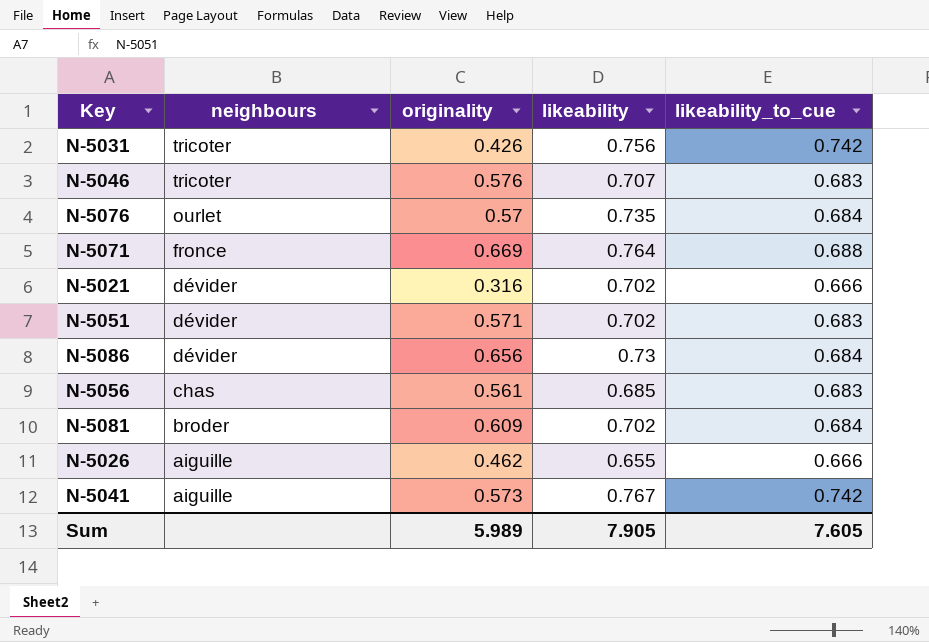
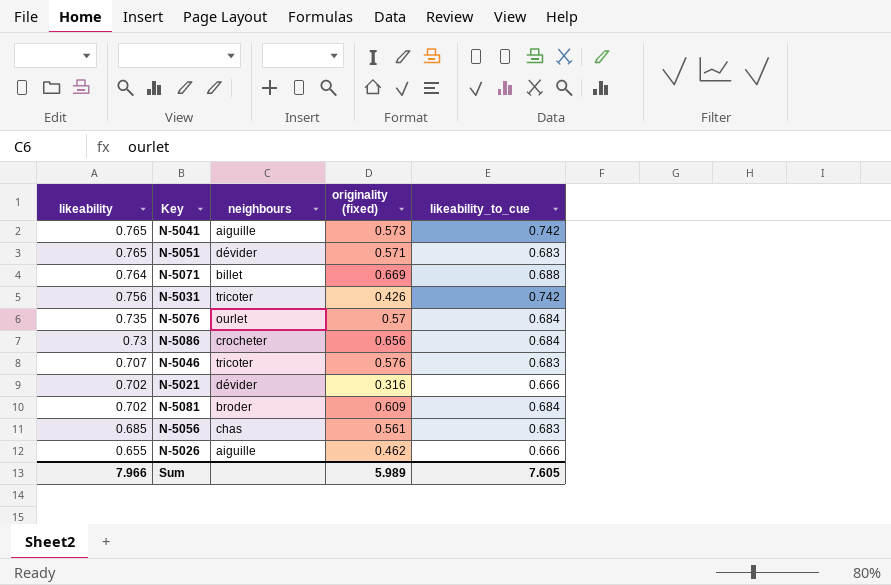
row order: neighbours descending -> likeability descending
column likeability | position: 4 -> 1
column name: originality -> originality (fixed)
N-5041 | likeability: 0.767 -> 0.765
N-5051 | likeability: 0.702 -> 0.765
N-5071 | neighbours: fronce -> billet
N-5086 | neighbours: dévider -> crocheter
Sum | likeability: 7.905 -> 7.966

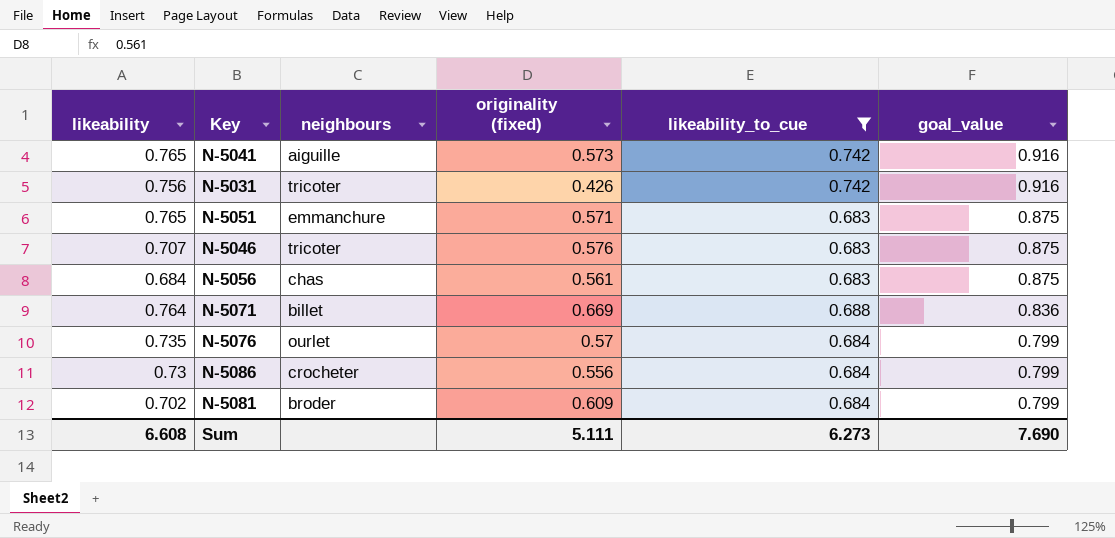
filter: none -> likeability_to_cue != 0.666
row order: likeability descending -> goal_value descending
column goal_value | position: none -> 6
N-5051 | neighbours: dévider -> emmanchure
N-5056 | likeability: 0.685 -> 0.684
N-5086 | originality (fixed): 0.656 -> 0.556
Sum | likeability: 7.966 -> 6.608
Sum | originality (fixed): 5.989 -> 5.111
Sum | likeability_to_cue: 7.605 -> 6.273

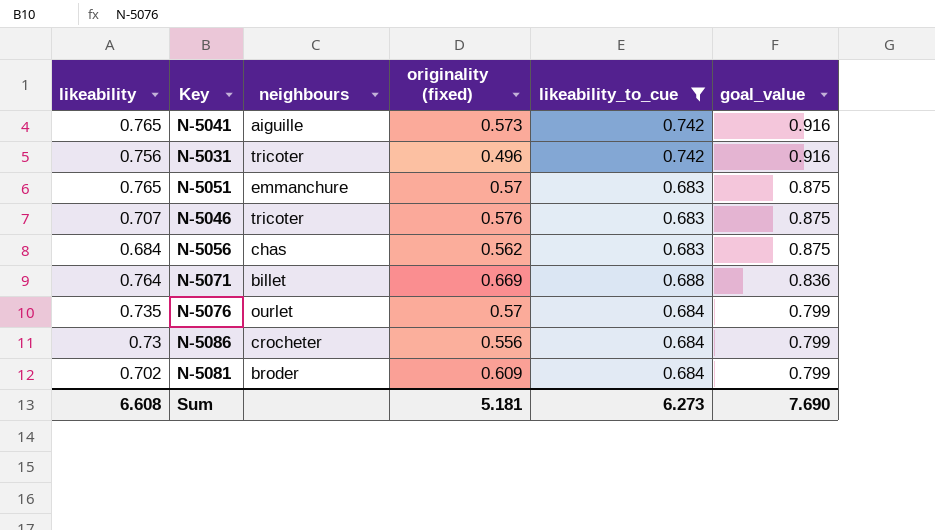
N-5031 | originality (fixed): 0.426 -> 0.496
N-5051 | originality (fixed): 0.571 -> 0.57
N-5056 | originality (fixed): 0.561 -> 0.562
Sum | originality (fixed): 5.111 -> 5.181

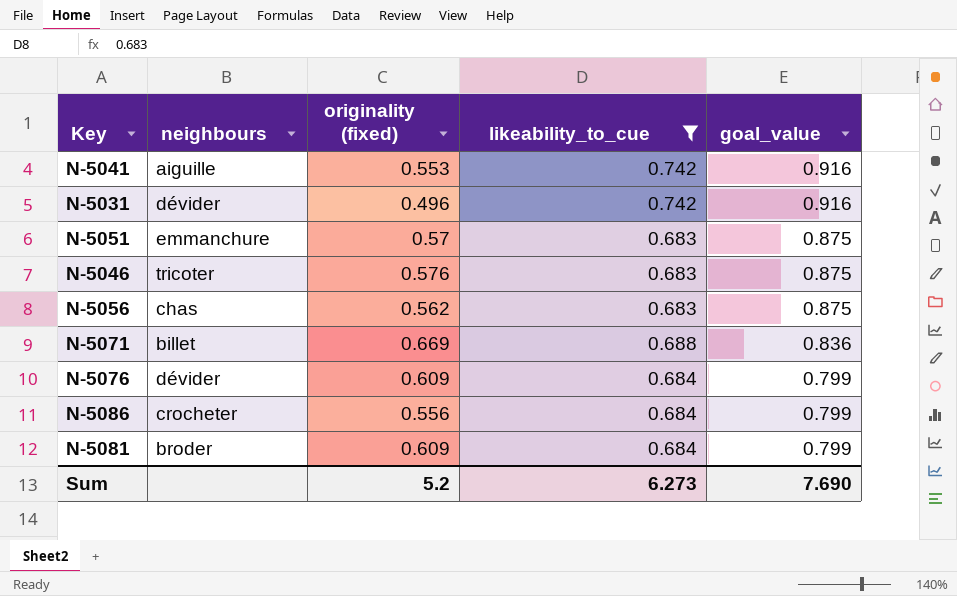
column likeability | position: 1 -> none
N-5041 | originality (fixed): 0.573 -> 0.553
N-5031 | neighbours: tricoter -> dévider
N-5076 | neighbours: ourlet -> dévider
N-5076 | originality (fixed): 0.57 -> 0.609
Sum | originality (fixed): 5.181 -> 5.2

